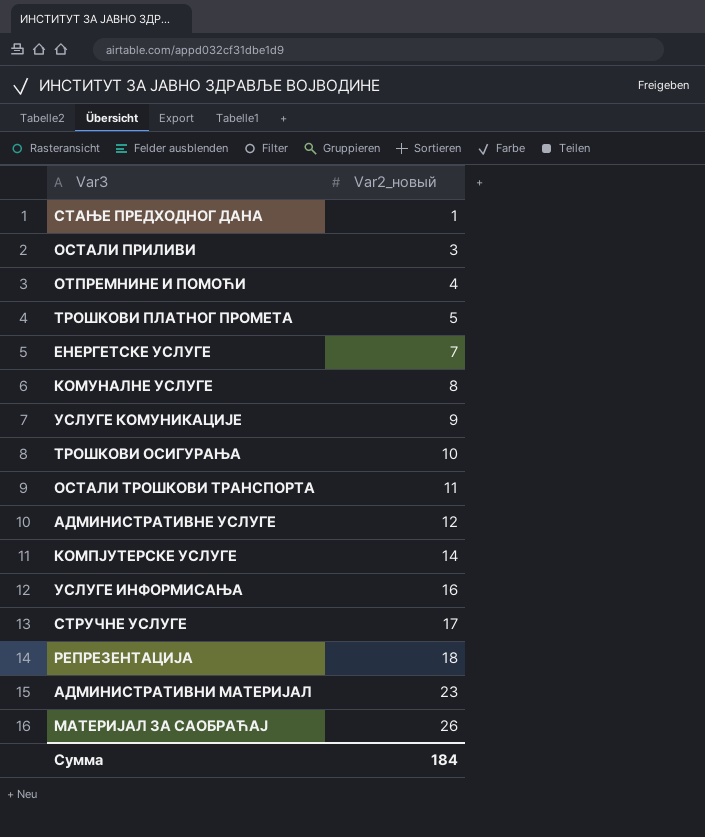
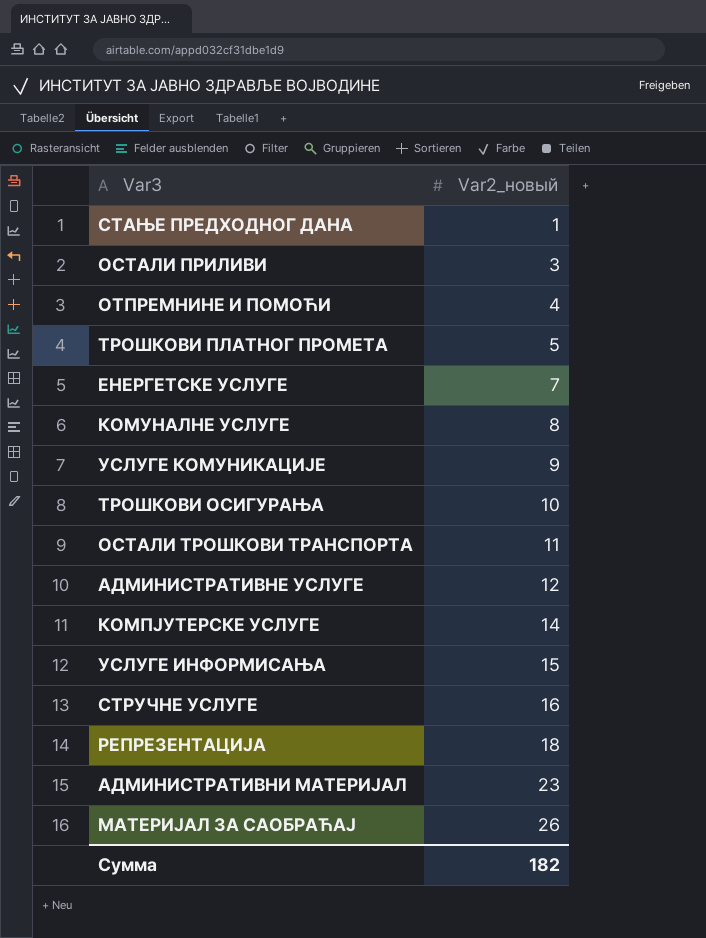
УСЛУГЕ ИНФОРМИСАЊА | Var2_новый: 16 -> 15
СТРУЧНЕ УСЛУГЕ | Var2_новый: 17 -> 16
Сумма | Var2_новый: 184 -> 182

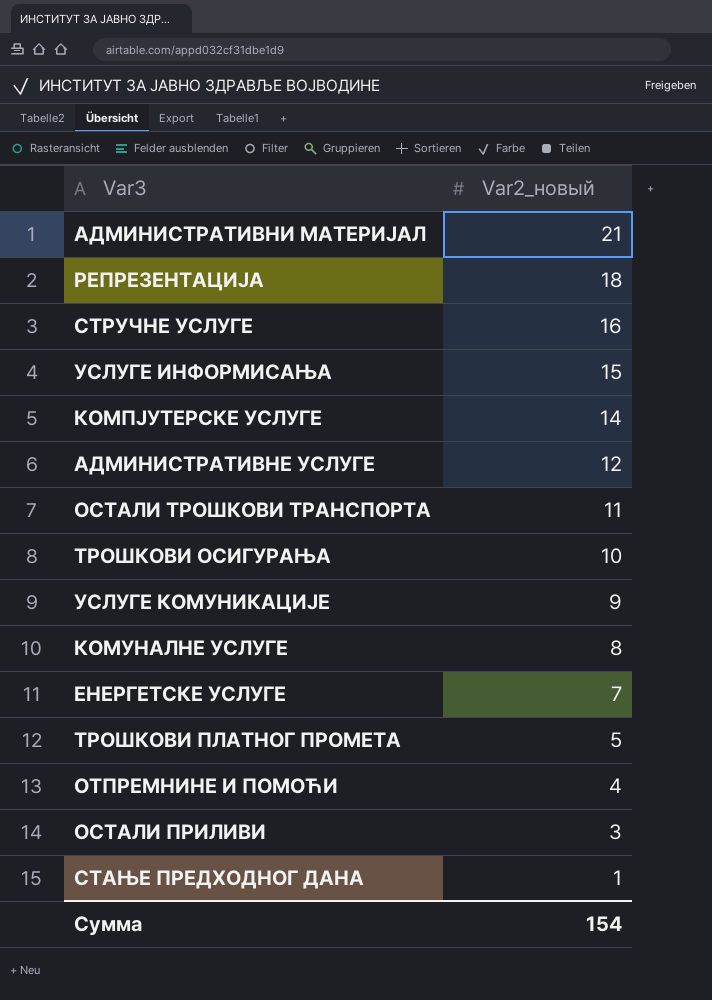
row order: Var2_новый ascending -> Var2_новый descending
row МАТЕРИЈАЛ ЗА САОБРАЋАЈ: 26 -> none
АДМИНИСТРАТИВНИ МАТЕРИЈАЛ | Var2_новый: 23 -> 21
Сумма | Var2_новый: 182 -> 154

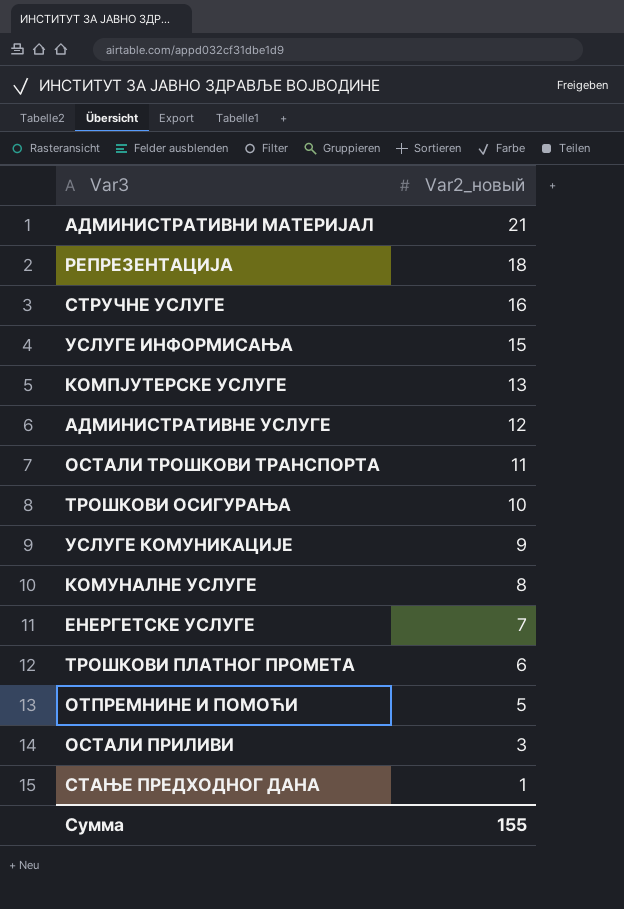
КОМПЈУТЕРСКЕ УСЛУГЕ | Var2_новый: 14 -> 13
ТРОШКОВИ ПЛАТНОГ ПРОМЕТА | Var2_новый: 5 -> 6
ОТПРЕМНИНЕ И ПОМОЋИ | Var2_новый: 4 -> 5
Сумма | Var2_новый: 154 -> 155

